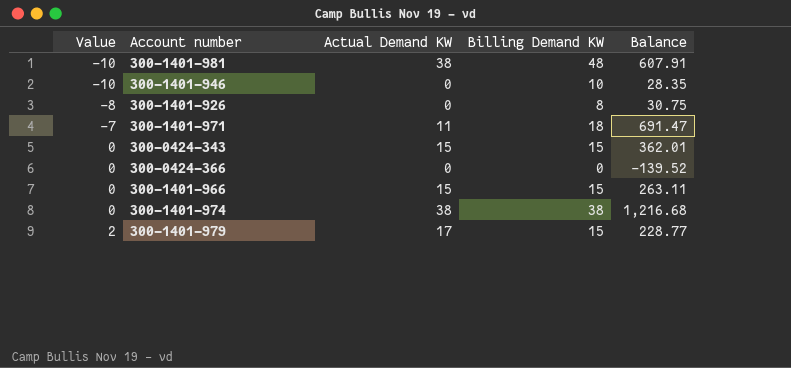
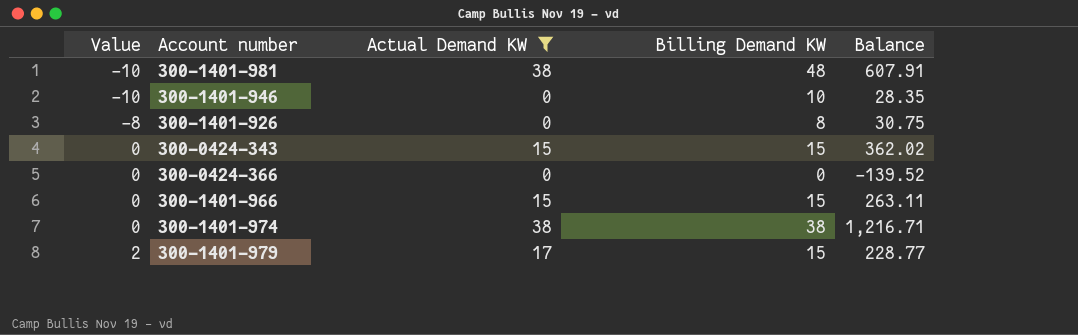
filter: none -> Actual Demand KW != 11
300-0424-343 | Balance: 362.01 -> 362.02
300-1401-974 | Balance: 1,216.68 -> 1,216.71

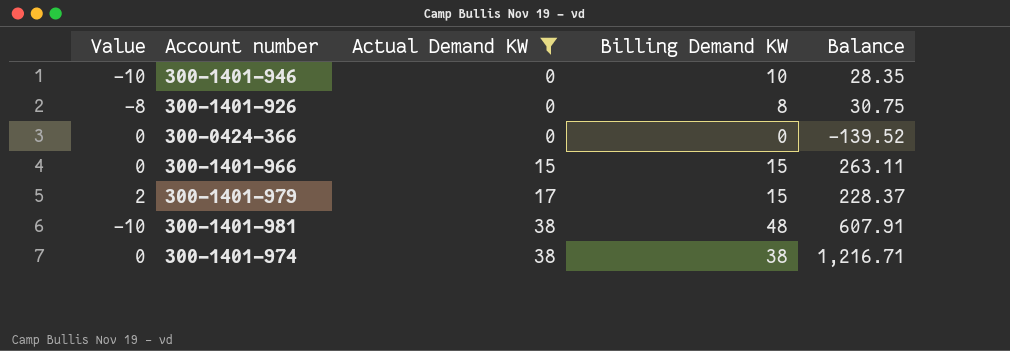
row order: Value ascending -> Actual Demand KW ascending
row 300-0424-343: 0 | 15 | 15 | 362.02 -> none
300-1401-979 | Balance: 228.77 -> 228.37

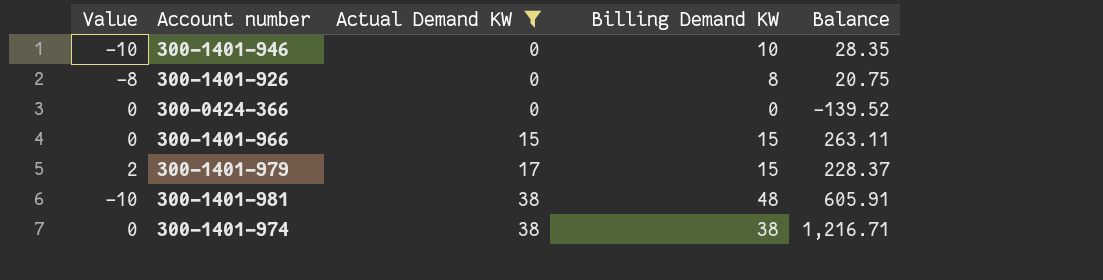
300-1401-926 | Balance: 30.75 -> 20.75
300-1401-981 | Balance: 607.91 -> 605.91

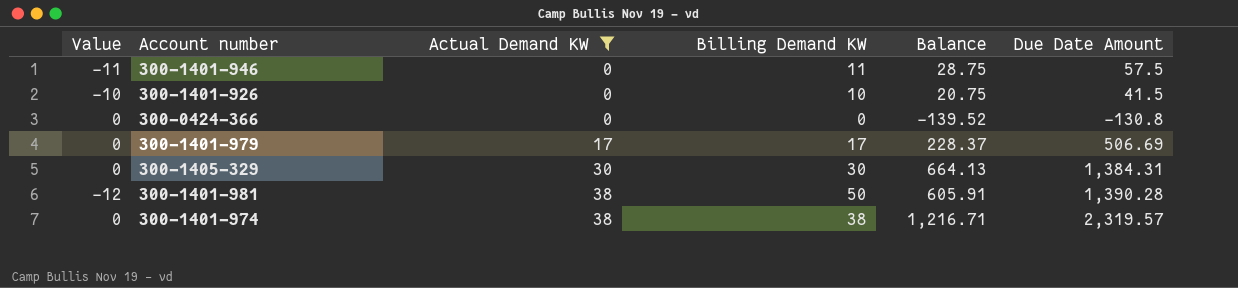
column Due Date Amount | position: none -> 6
row 300-1401-966: 0 | 15 | 15 | 263.11 -> none
300-1401-946 | Value: -10 -> -11
300-1401-946 | Billing Demand KW: 10 -> 11
300-1401-946 | Balance: 28.35 -> 28.75
300-1401-926 | Value: -8 -> -10
300-1401-926 | Billing Demand KW: 8 -> 10
300-1401-979 | Value: 2 -> 0
300-1401-979 | Billing Demand KW: 15 -> 17
row 300-1405-329: none -> 0 | 30 | 30 | 664.13 | 1,384.31
300-1401-981 | Value: -10 -> -12
300-1401-981 | Billing Demand KW: 48 -> 50

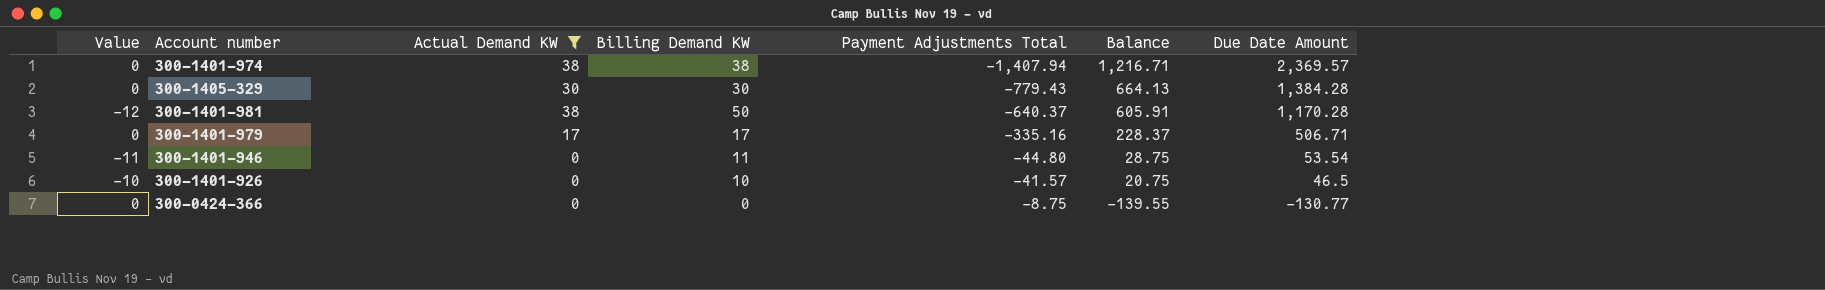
row order: Actual Demand KW ascending -> Payment Adjustments Total ascending
column Payment Adjustments Total | position: none -> 5
300-1401-974 | Due Date Amount: 2,319.57 -> 2,369.57
300-1405-329 | Due Date Amount: 1,384.31 -> 1,384.28
300-1401-981 | Due Date Amount: 1,390.28 -> 1,170.28
300-1401-979 | Due Date Amount: 506.69 -> 506.71
300-1401-946 | Due Date Amount: 57.5 -> 53.54
300-1401-926 | Due Date Amount: 41.5 -> 46.5
300-0424-366 | Balance: -139.52 -> -139.55
300-0424-366 | Due Date Amount: -130.8 -> -130.77

